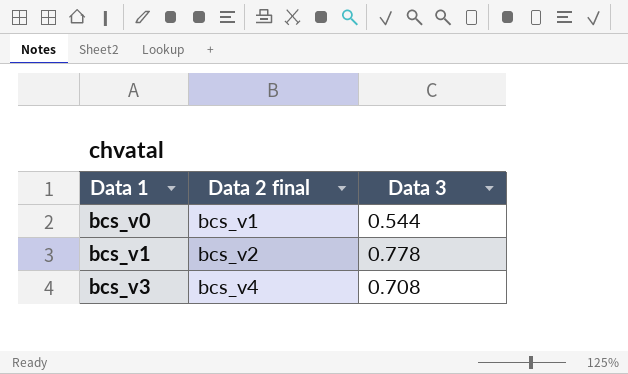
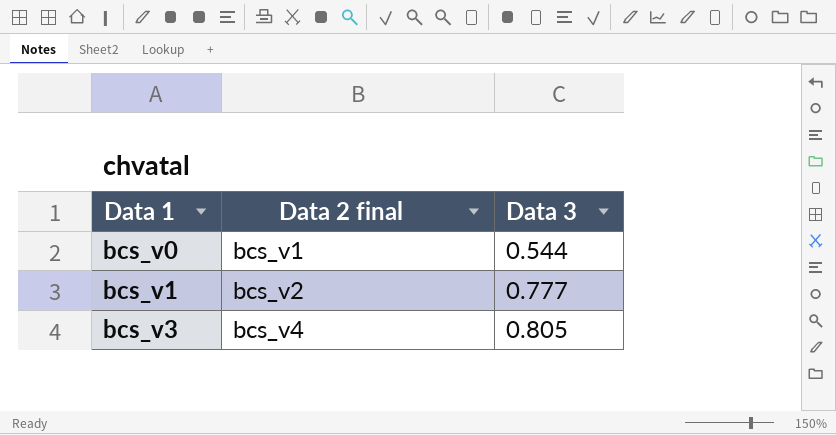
bcs_v1 | Data 3: 0.778 -> 0.777
bcs_v3 | Data 3: 0.708 -> 0.805

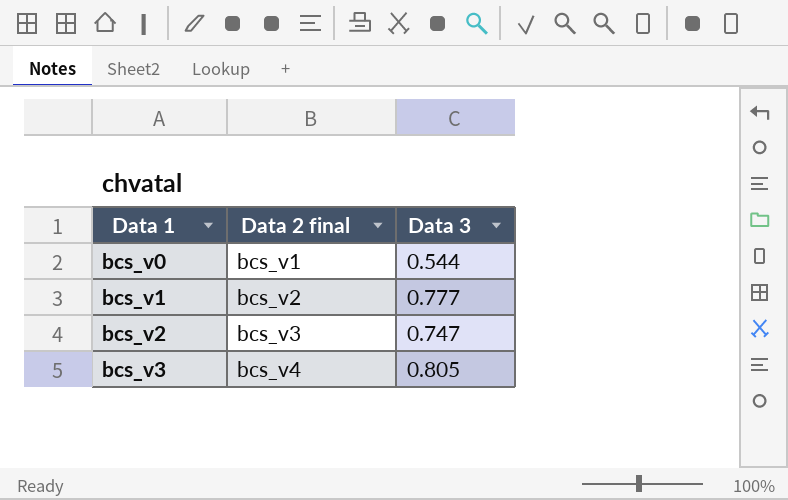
row bcs_v2: none -> bcs_v3 | 0.747

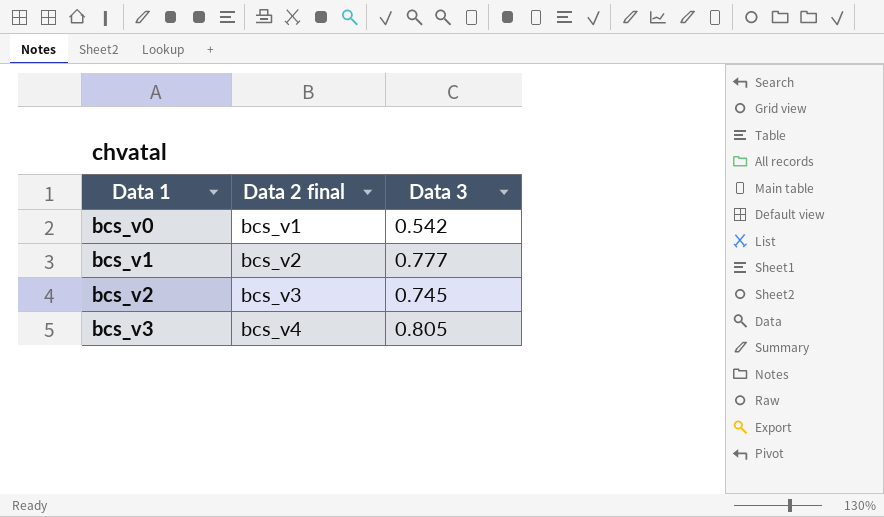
bcs_v0 | Data 3: 0.544 -> 0.542
bcs_v2 | Data 3: 0.747 -> 0.745

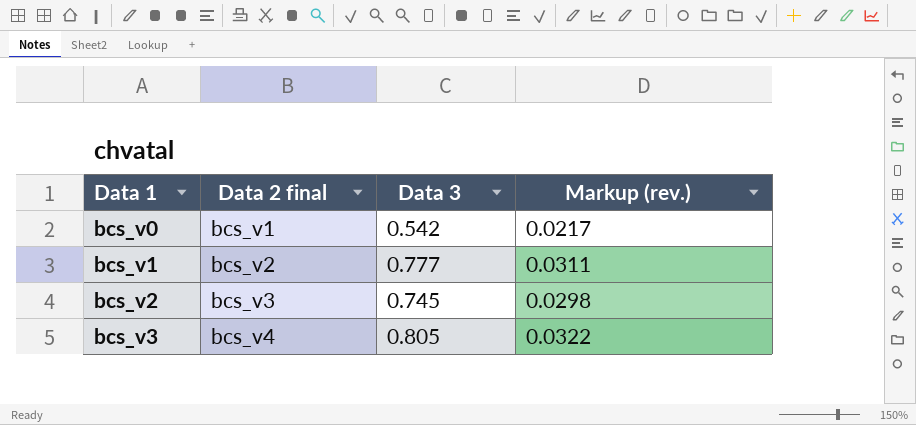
column Markup (rev.) | formula: none -> [Data 3] * 0.04

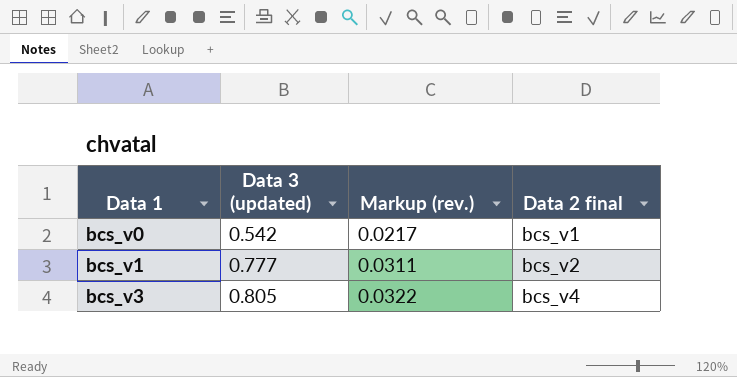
column name: Data 3 -> Data 3 (updated)
column Data 2 final | position: 2 -> 4
row bcs_v2: bcs_v3 | 0.745 | 0.0298 -> none

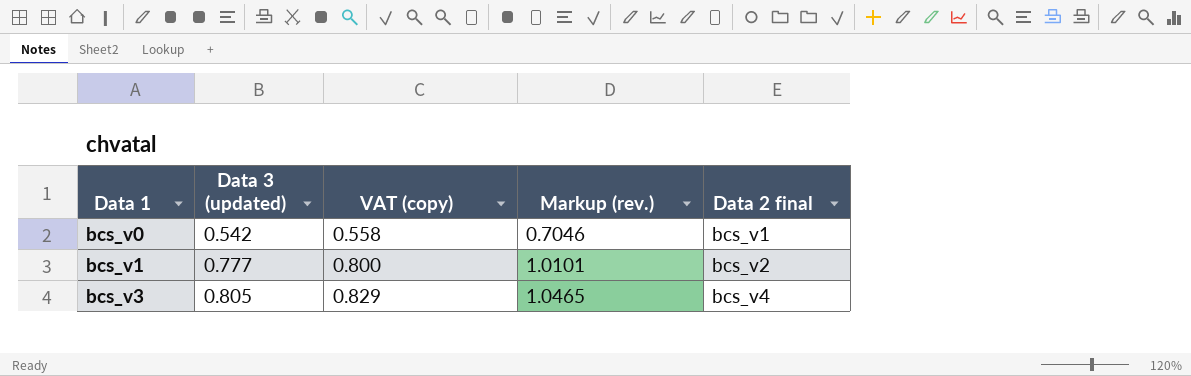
column VAT (copy) | formula: none -> [Data 3 (updated)] * 1.03
column Markup (rev.) | formula: [Data 3 (updated)] * 0.04 -> [Data 3 (updated)] * 1.3

